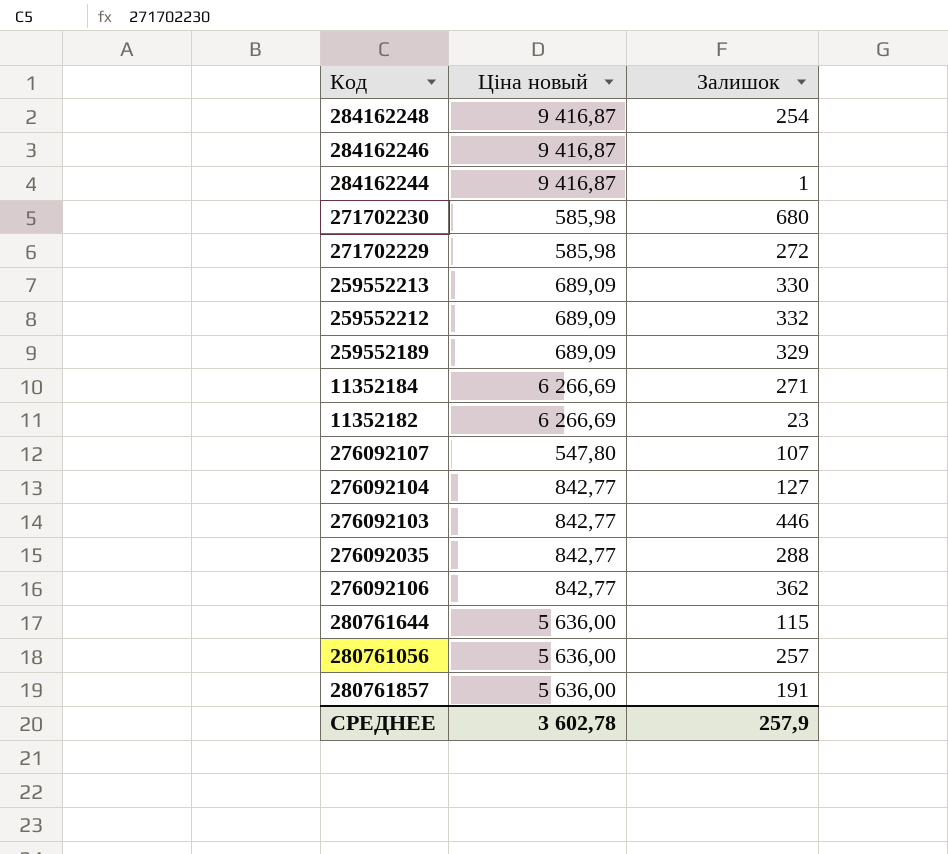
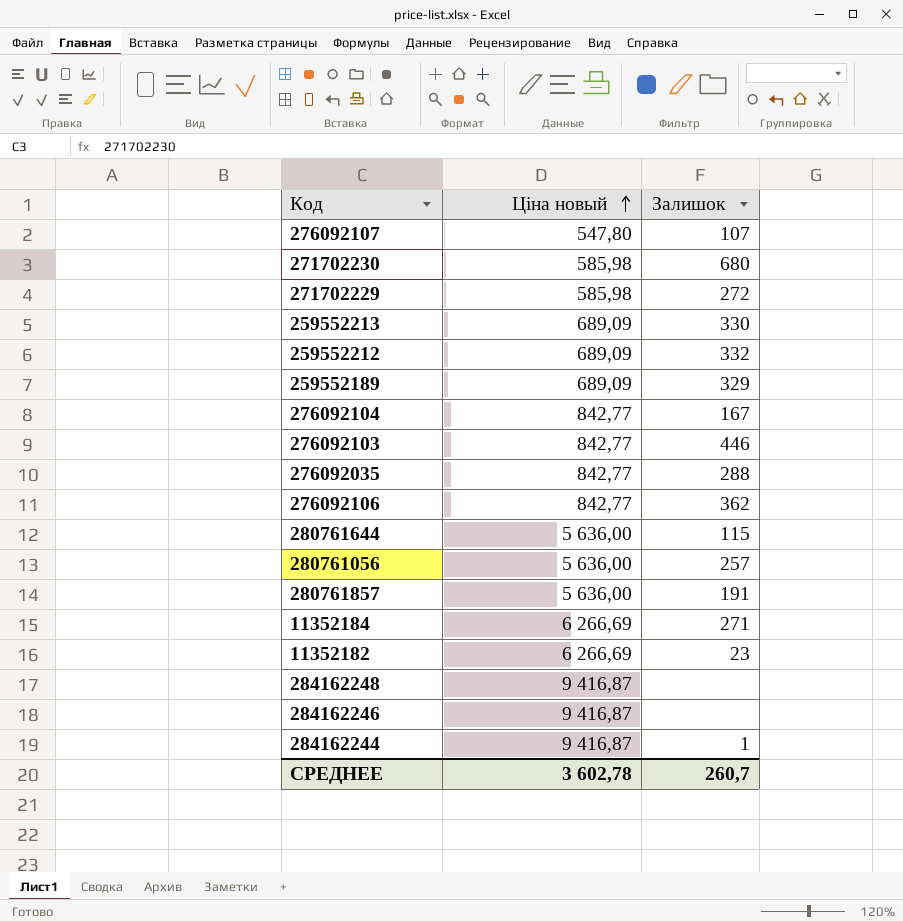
row order: none -> Ціна новый ascending
276092104 | Залишок: 127 -> 167
284162248 | Залишок: 254 -> none
СРЕДНЕЕ | Залишок: 257,9 -> 260,7

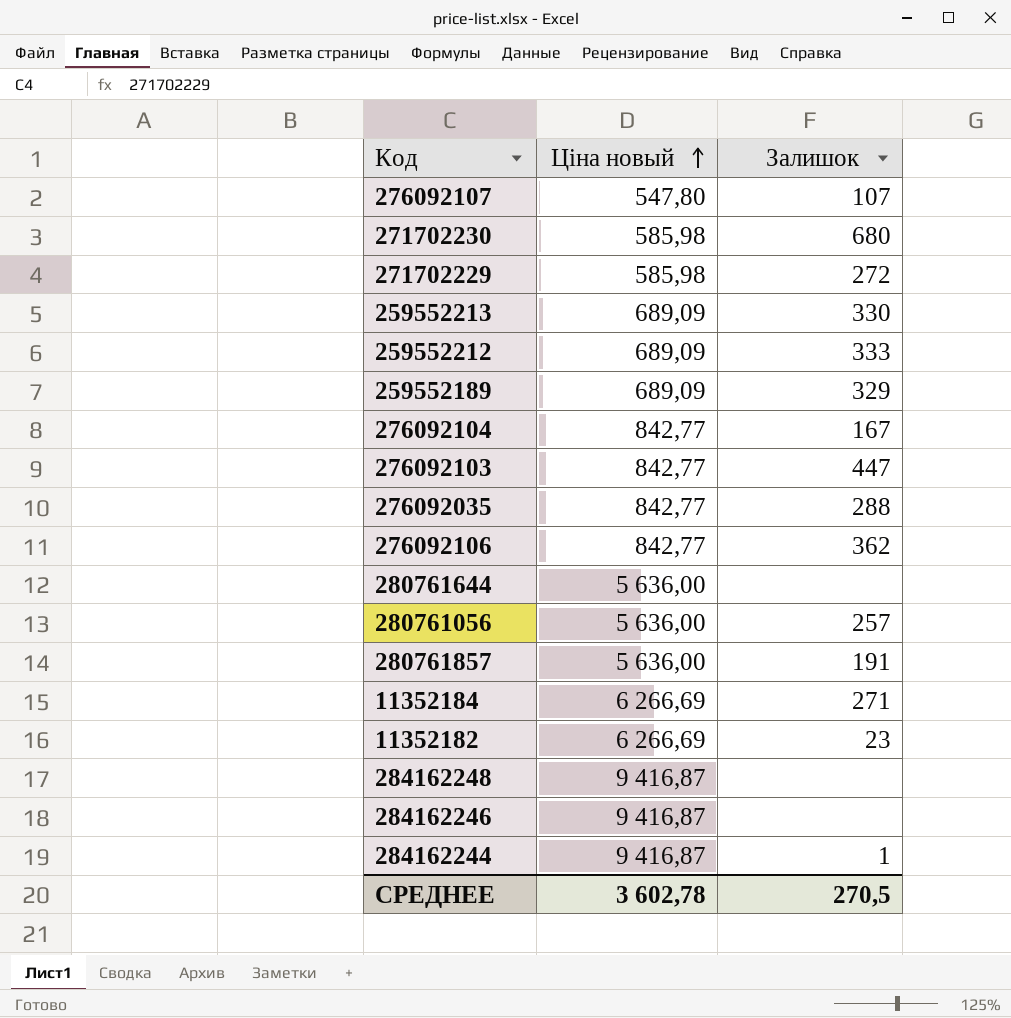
259552212 | Залишок: 332 -> 333
276092103 | Залишок: 446 -> 447
280761644 | Залишок: 115 -> none
СРЕДНЕЕ | Залишок: 260,7 -> 270,5

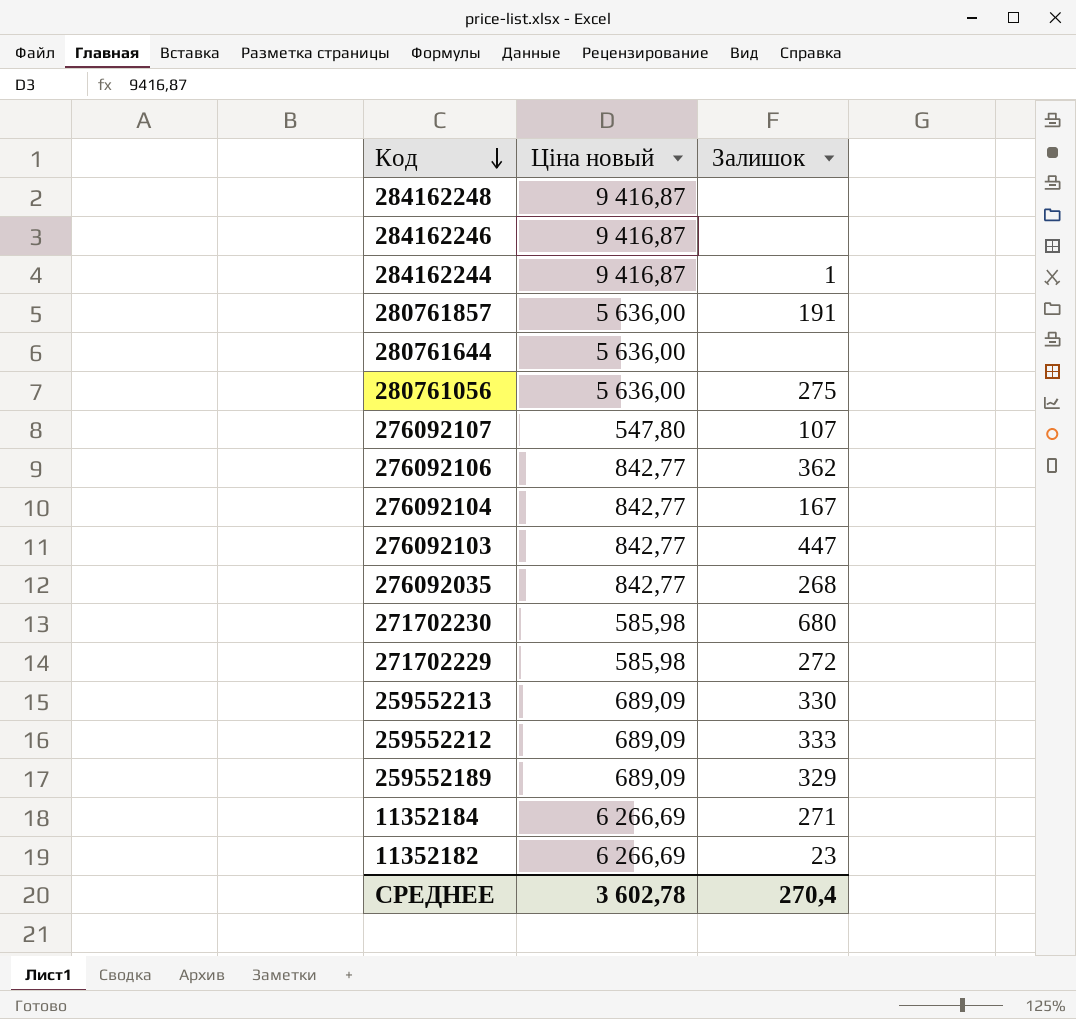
row order: Ціна новый ascending -> Код descending
280761056 | Залишок: 257 -> 275
276092035 | Залишок: 288 -> 268
СРЕДНЕЕ | Залишок: 270,5 -> 270,4

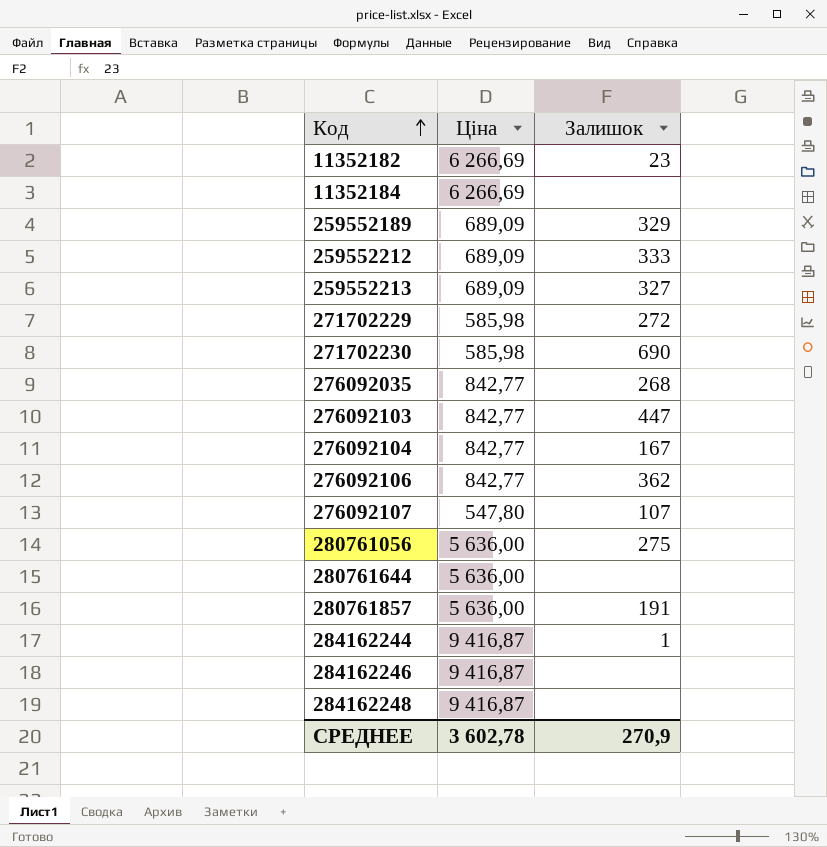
row order: Код descending -> Код ascending
column name: Ціна новый -> Ціна
11352184 | Залишок: 271 -> none
259552213 | Залишок: 330 -> 327
271702230 | Залишок: 680 -> 690
СРЕДНЕЕ | Залишок: 270,4 -> 270,9

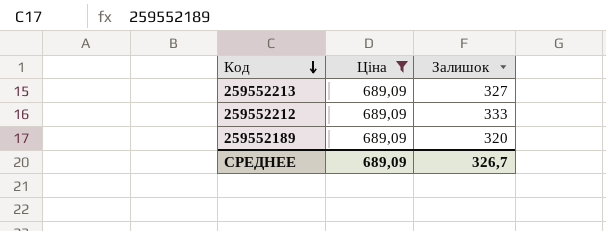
filter: none -> Ціна = 689,09
row order: Код ascending -> Код descending
259552189 | Залишок: 329 -> 320
СРЕДНЕЕ | Ціна: 3 602,78 -> 689,09
СРЕДНЕЕ | Залишок: 270,9 -> 326,7

